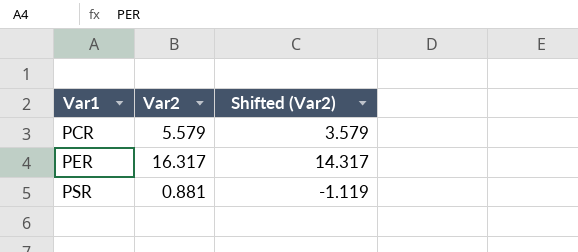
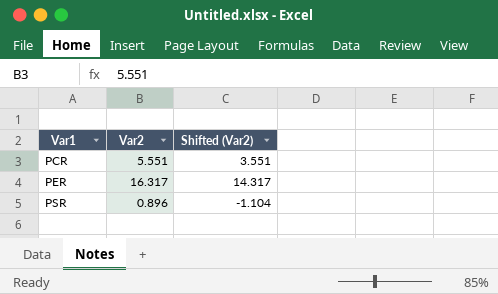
PCR | Var2: 5.579 -> 5.551
PCR | Shifted (Var2): 3.579 -> 3.551
PSR | Var2: 0.881 -> 0.896
PSR | Shifted (Var2): -1.119 -> -1.104

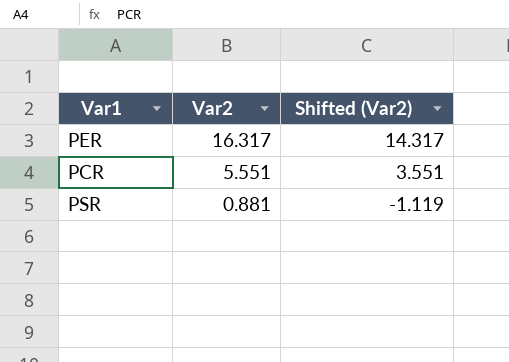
row order: Var1 ascending -> Var2 descending
PSR | Var2: 0.896 -> 0.881
PSR | Shifted (Var2): -1.104 -> -1.119

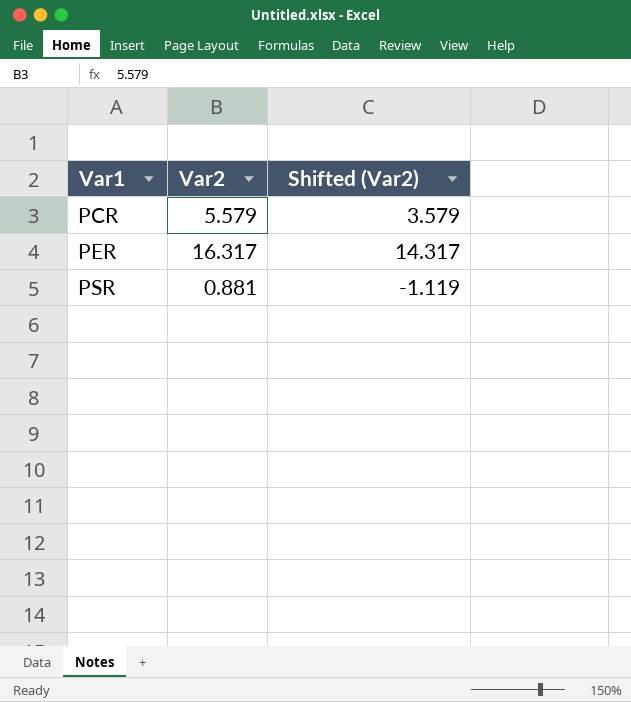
row order: Var2 descending -> Var1 ascending
PCR | Var2: 5.551 -> 5.579
PCR | Shifted (Var2): 3.551 -> 3.579

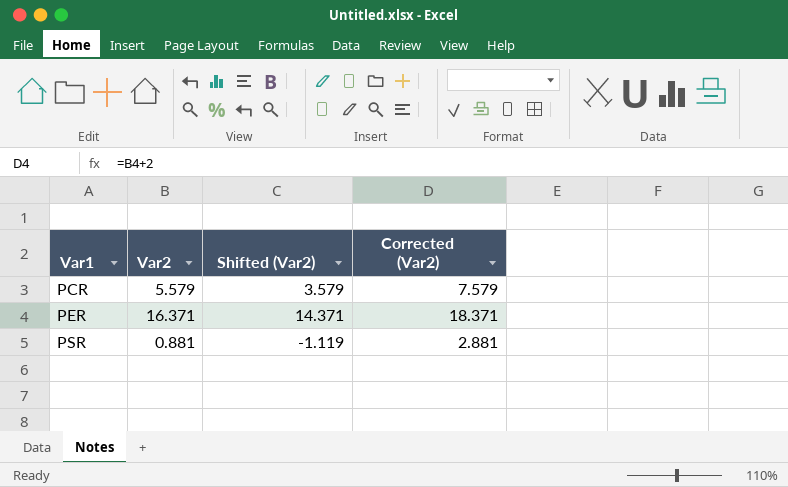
column Corrected (Var2) | formula: none -> [Var2] + 2
PER | Var2: 16.317 -> 16.371
PER | Shifted (Var2): 14.317 -> 14.371

